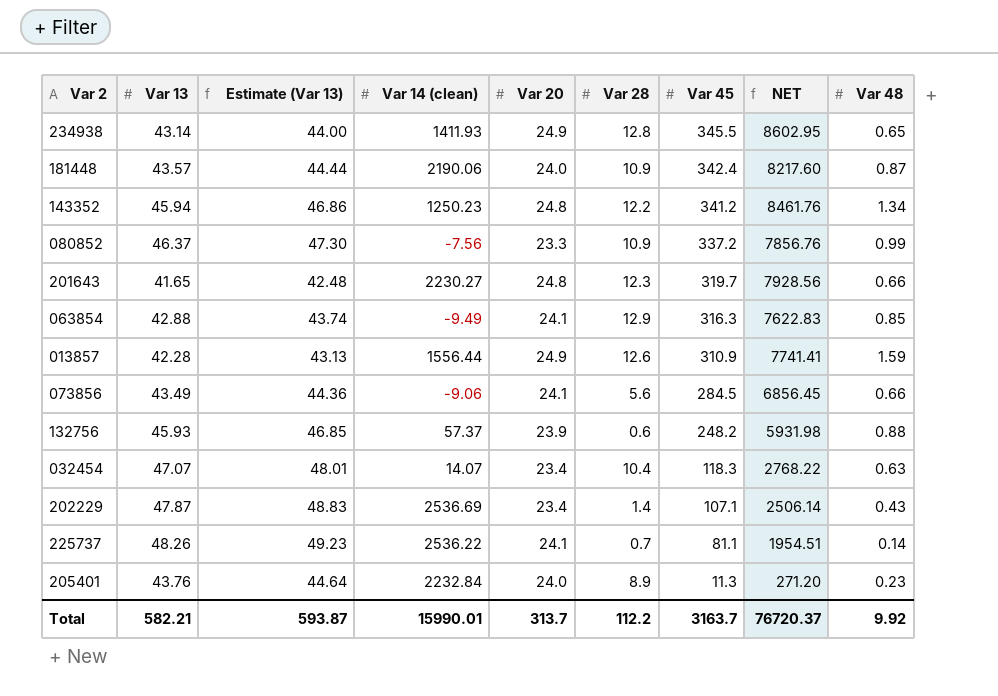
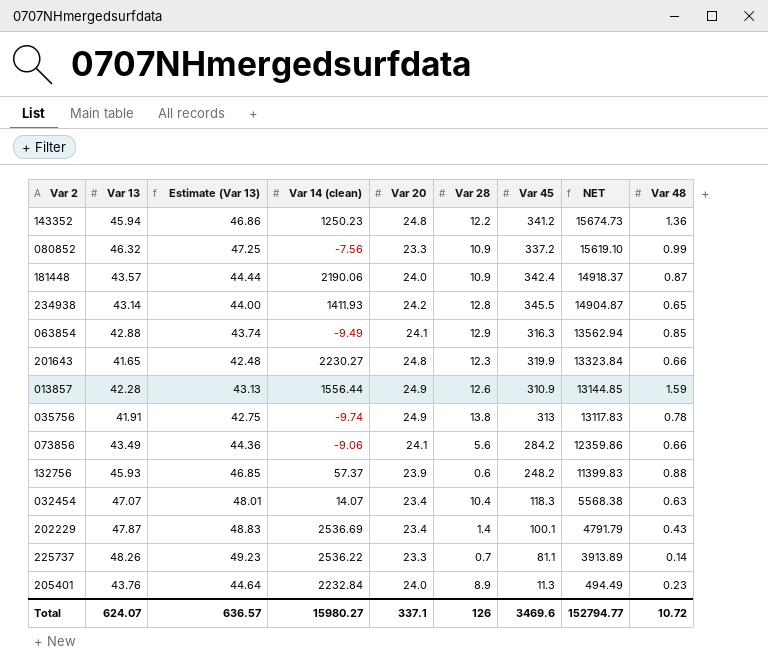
row order: Var 45 descending -> NET descending
column NET | formula: [Var 20] * [Var 45] -> [Var 13] * [Var 45]
143352 | Var 48: 1.34 -> 1.36
080852 | Var 13: 46.37 -> 46.32
080852 | Estimate (Var 13): 47.30 -> 47.25
234938 | Var 20: 24.9 -> 24.2
201643 | Var 45: 319.7 -> 319.9
row 035756: none -> 41.91 | 42.75 | -9.74 | 24.9 | 13.8 | 313 | 13117.83 | 0.78
073856 | Var 45: 284.5 -> 284.2
202229 | Var 45: 107.1 -> 100.1
225737 | Var 20: 24.1 -> 23.3
Total | Var 13: 582.21 -> 624.07
Total | Estimate (Var 13): 593.87 -> 636.57
Total | Var 14 (clean): 15990.01 -> 15980.27
Total | Var 20: 313.7 -> 337.1
Total | Var 28: 112.2 -> 126
Total | Var 45: 3163.7 -> 3469.6
Total | NET: 76720.37 -> 152794.77
Total | Var 48: 9.92 -> 10.72

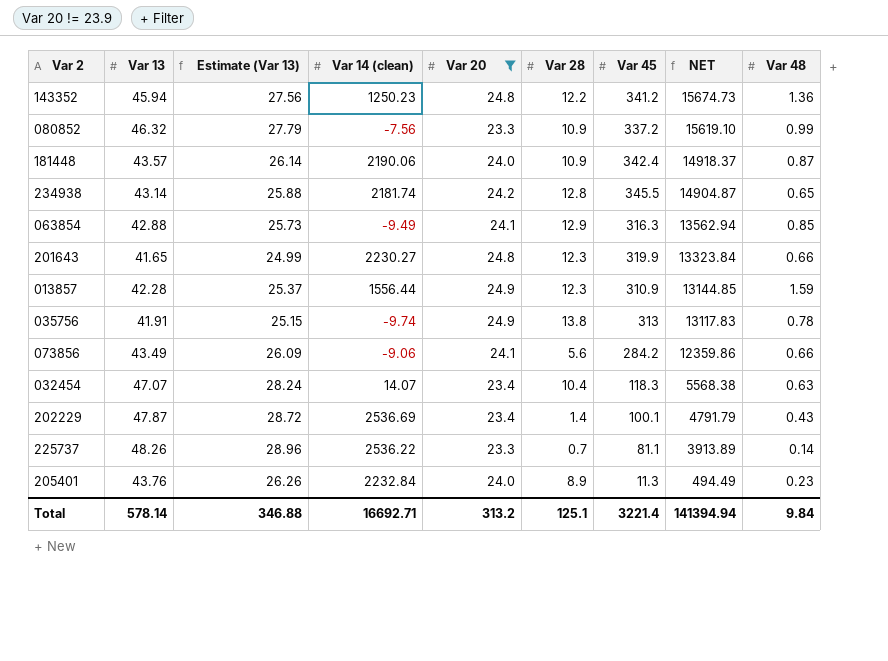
filter: none -> Var 20 != 23.9
column Estimate (Var 13) | formula: [Var 13] * 1.02 -> [Var 13] * 0.6
234938 | Var 14 (clean): 1411.93 -> 2181.74
013857 | Var 28: 12.6 -> 12.3
Total | Var 13: 624.07 -> 578.14
Total | Estimate (Var 13): 636.57 -> 346.88
Total | Var 14 (clean): 15980.27 -> 16692.71
Total | Var 20: 337.1 -> 313.2
Total | Var 28: 126 -> 125.1
Total | Var 45: 3469.6 -> 3221.4
Total | NET: 152794.77 -> 141394.94
Total | Var 48: 10.72 -> 9.84

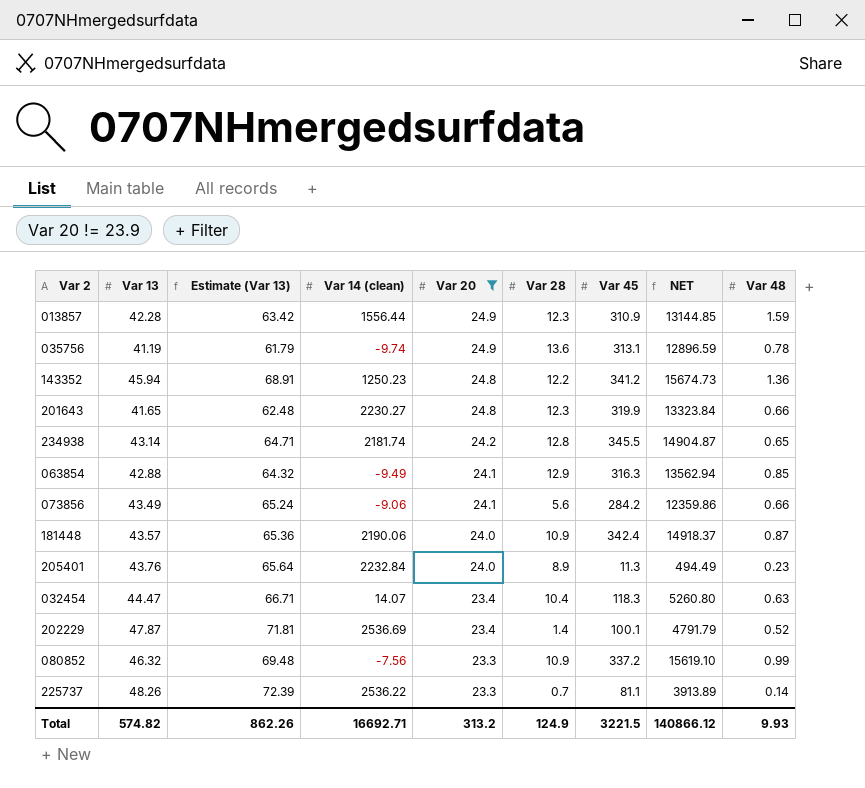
row order: NET descending -> Var 20 descending
column Estimate (Var 13) | formula: [Var 13] * 0.6 -> [Var 13] * 1.5
035756 | Var 13: 41.91 -> 41.19
035756 | Var 28: 13.8 -> 13.6
035756 | Var 45: 313 -> 313.1
035756 | NET: 13117.83 -> 12896.59
032454 | Var 13: 47.07 -> 44.47
032454 | NET: 5568.38 -> 5260.80
202229 | Var 48: 0.43 -> 0.52
Total | Var 13: 578.14 -> 574.82
Total | Estimate (Var 13): 346.88 -> 862.26
Total | Var 28: 125.1 -> 124.9
Total | Var 45: 3221.4 -> 3221.5
Total | NET: 141394.94 -> 140866.12
Total | Var 48: 9.84 -> 9.93

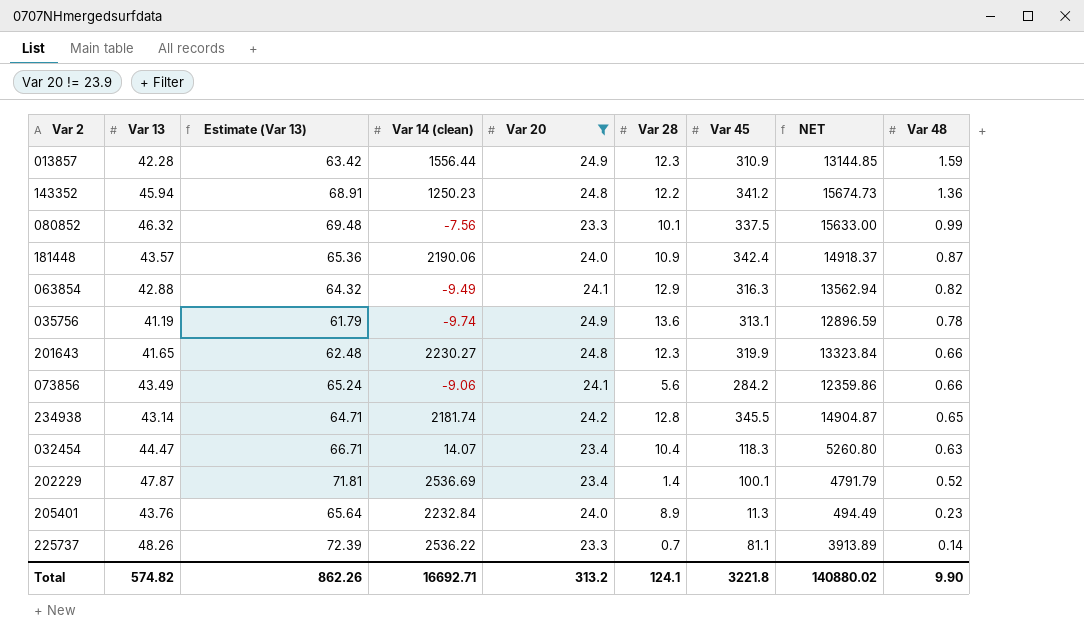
row order: Var 20 descending -> Var 48 descending
080852 | Var 28: 10.9 -> 10.1
080852 | Var 45: 337.2 -> 337.5
080852 | NET: 15619.10 -> 15633.00
063854 | Var 48: 0.85 -> 0.82
Total | Var 28: 124.9 -> 124.1
Total | Var 45: 3221.5 -> 3221.8
Total | NET: 140866.12 -> 140880.02
Total | Var 48: 9.93 -> 9.90

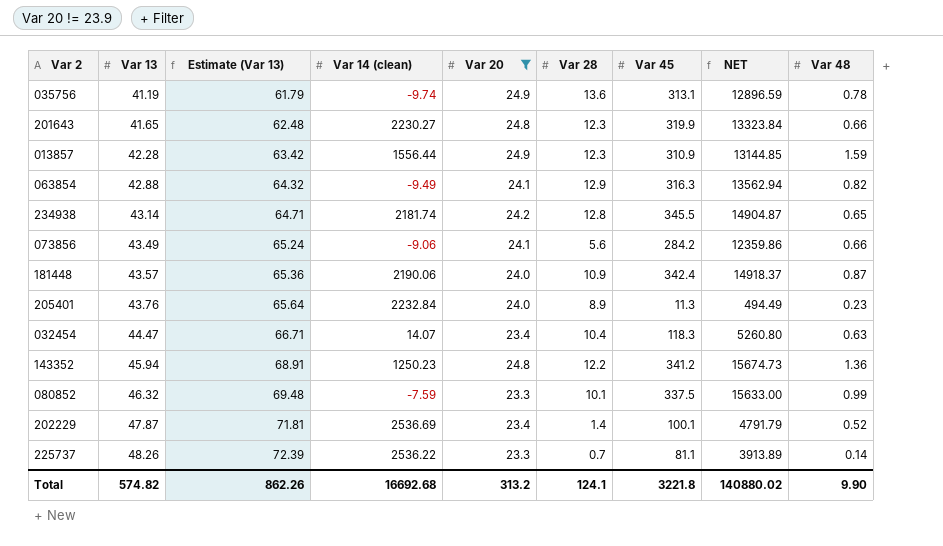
row order: Var 48 descending -> Var 13 ascending
080852 | Var 14 (clean): -7.56 -> -7.59
Total | Var 14 (clean): 16692.71 -> 16692.68

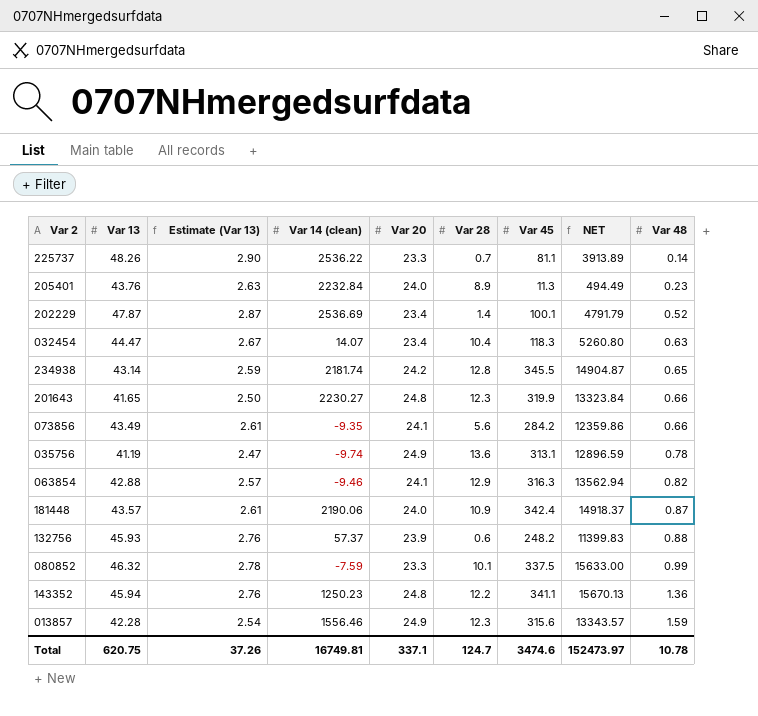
filter: Var 20 != 23.9 -> none
row order: Var 13 ascending -> Var 48 ascending
column Estimate (Var 13) | formula: [Var 13] * 1.5 -> [Var 13] * 0.06
073856 | Var 14 (clean): -9.06 -> -9.35
063854 | Var 14 (clean): -9.49 -> -9.46
143352 | Var 45: 341.2 -> 341.1
143352 | NET: 15674.73 -> 15670.13
013857 | Var 14 (clean): 1556.44 -> 1556.46
013857 | Var 45: 310.9 -> 315.6
013857 | NET: 13144.85 -> 13343.57
Total | Var 13: 574.82 -> 620.75
Total | Estimate (Var 13): 862.26 -> 37.26
Total | Var 14 (clean): 16692.68 -> 16749.81
Total | Var 20: 313.2 -> 337.1
Total | Var 28: 124.1 -> 124.7
Total | Var 45: 3221.8 -> 3474.6
Total | NET: 140880.02 -> 152473.97
Total | Var 48: 9.90 -> 10.78

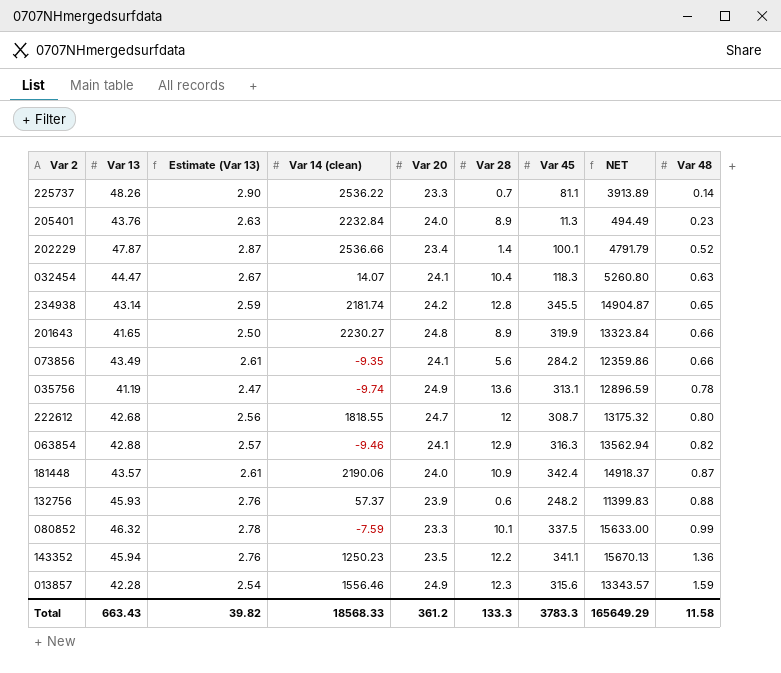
202229 | Var 14 (clean): 2536.69 -> 2536.66
032454 | Var 20: 23.4 -> 24.1
201643 | Var 28: 12.3 -> 8.9
row 222612: none -> 42.68 | 2.56 | 1818.55 | 24.7 | 12 | 308.7 | 13175.32 | 0.80
143352 | Var 20: 24.8 -> 23.5
Total | Var 13: 620.75 -> 663.43
Total | Estimate (Var 13): 37.26 -> 39.82
Total | Var 14 (clean): 16749.81 -> 18568.33
Total | Var 20: 337.1 -> 361.2
Total | Var 28: 124.7 -> 133.3
Total | Var 45: 3474.6 -> 3783.3
Total | NET: 152473.97 -> 165649.29
Total | Var 48: 10.78 -> 11.58

